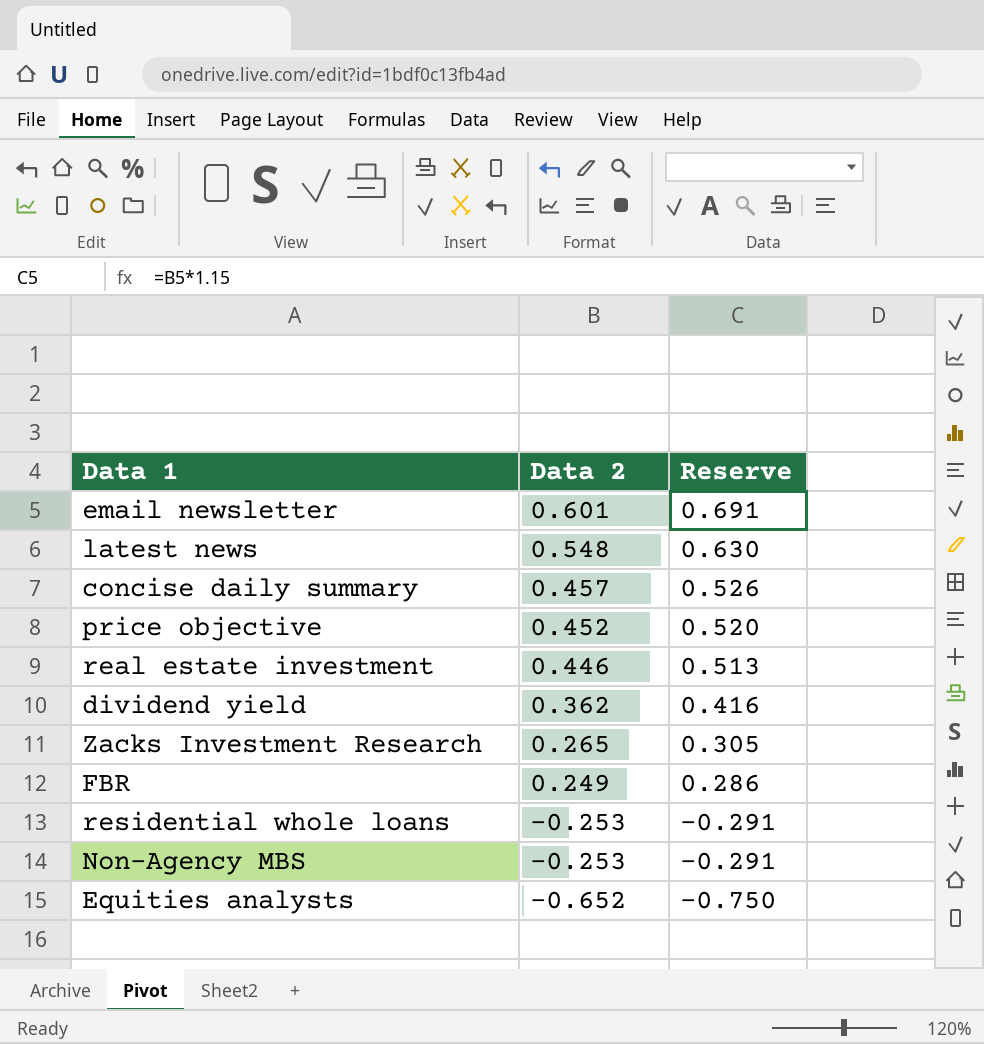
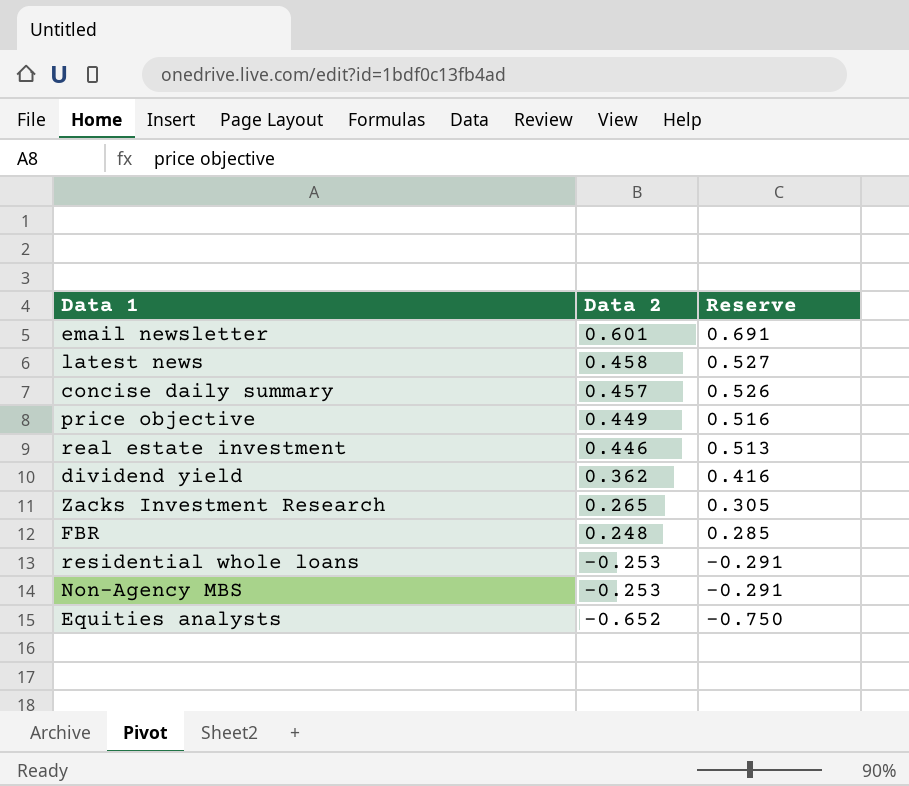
latest news | Data 2: 0.548 -> 0.458
latest news | Reserve: 0.630 -> 0.527
price objective | Data 2: 0.452 -> 0.449
price objective | Reserve: 0.520 -> 0.516
FBR | Data 2: 0.249 -> 0.248
FBR | Reserve: 0.286 -> 0.285

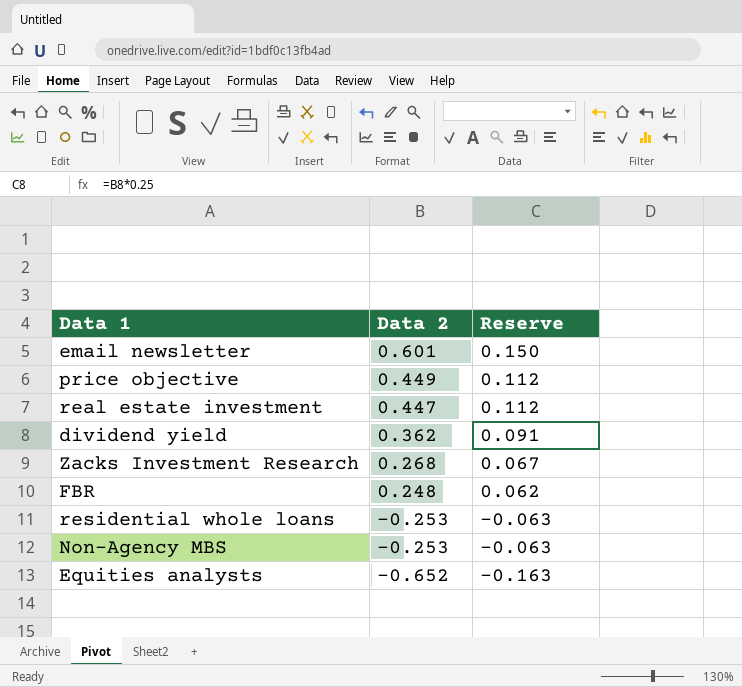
column Reserve | formula: [Data 2] * 1.15 -> [Data 2] * 0.25
row latest news: 0.458 | 0.527 -> none
row concise daily summary: 0.457 | 0.526 -> none
real estate investment | Data 2: 0.446 -> 0.447
Zacks Investment Research | Data 2: 0.265 -> 0.268

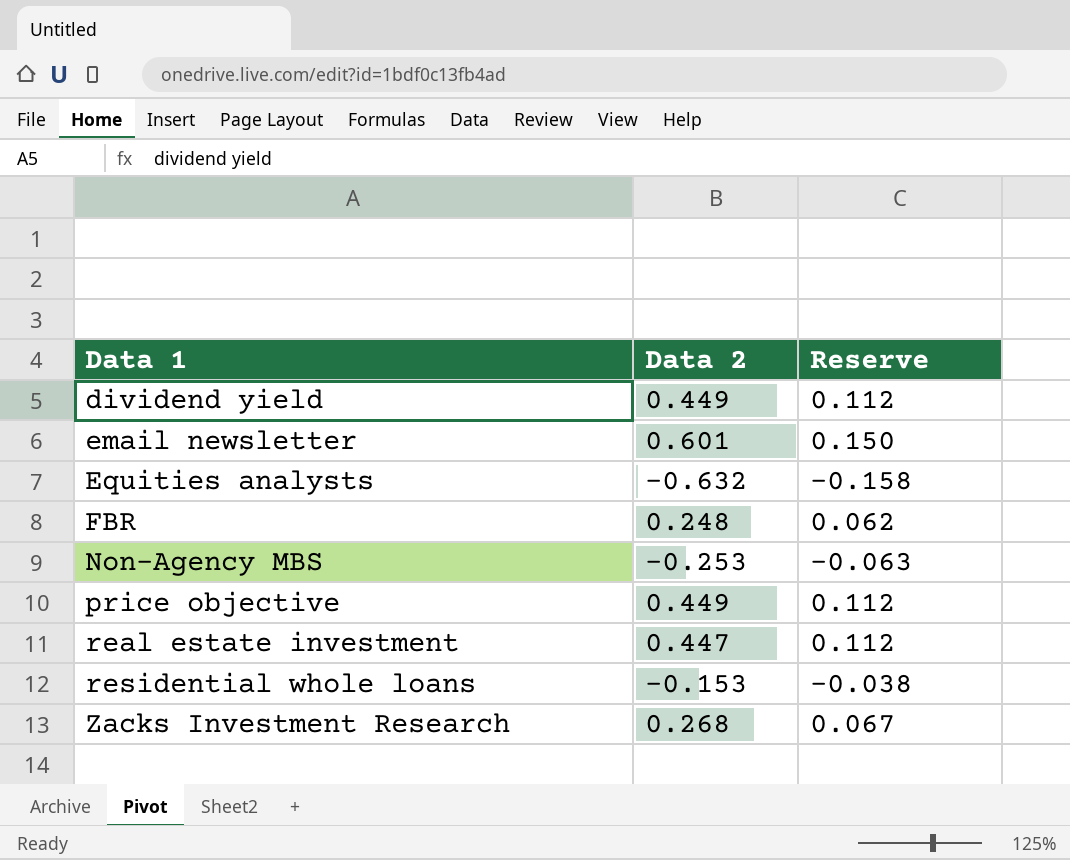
row order: Data 2 descending -> Data 1 ascending
dividend yield | Data 2: 0.362 -> 0.449
dividend yield | Reserve: 0.091 -> 0.112
Equities analysts | Data 2: -0.652 -> -0.632
Equities analysts | Reserve: -0.163 -> -0.158
residential whole loans | Data 2: -0.253 -> -0.153
residential whole loans | Reserve: -0.063 -> -0.038

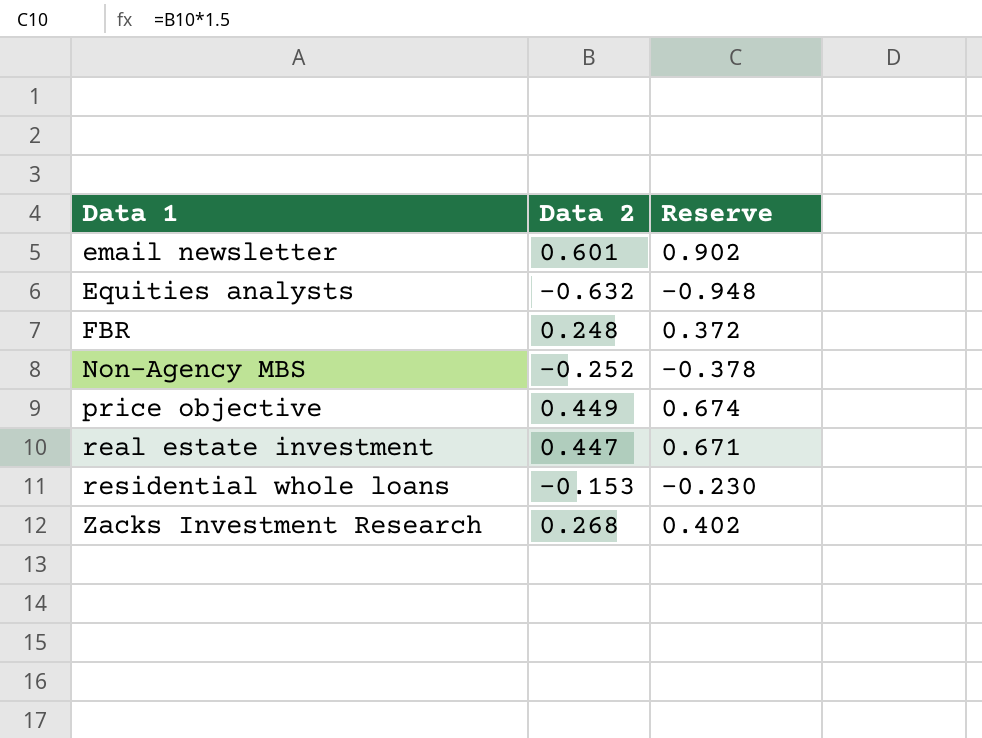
column Reserve | formula: [Data 2] * 0.25 -> [Data 2] * 1.5
row dividend yield: 0.449 | 0.112 -> none
Non-Agency MBS | Data 2: -0.253 -> -0.252

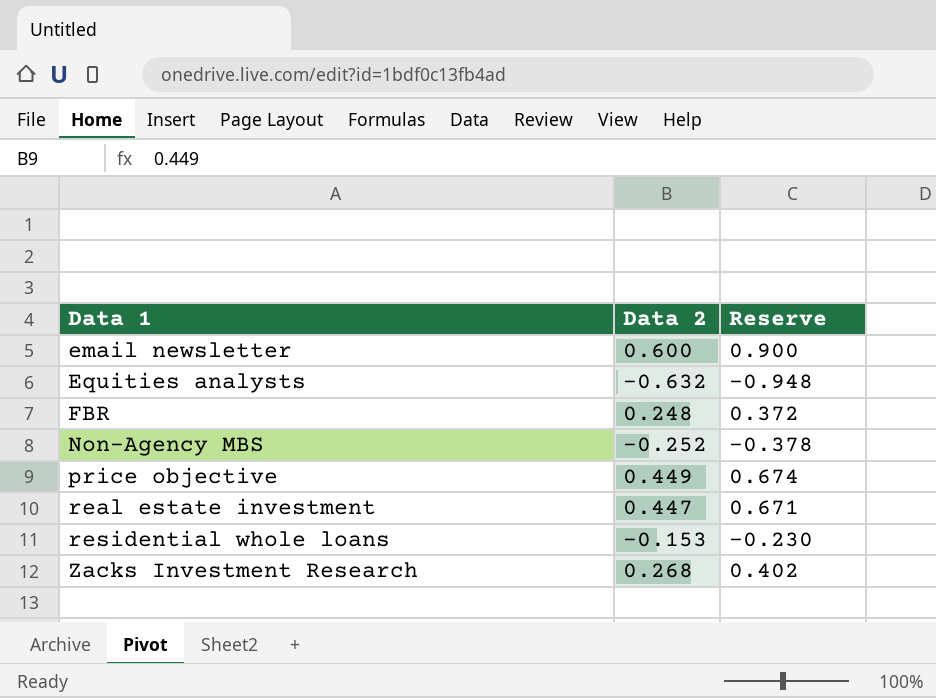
email newsletter | Data 2: 0.601 -> 0.600
email newsletter | Reserve: 0.902 -> 0.900

